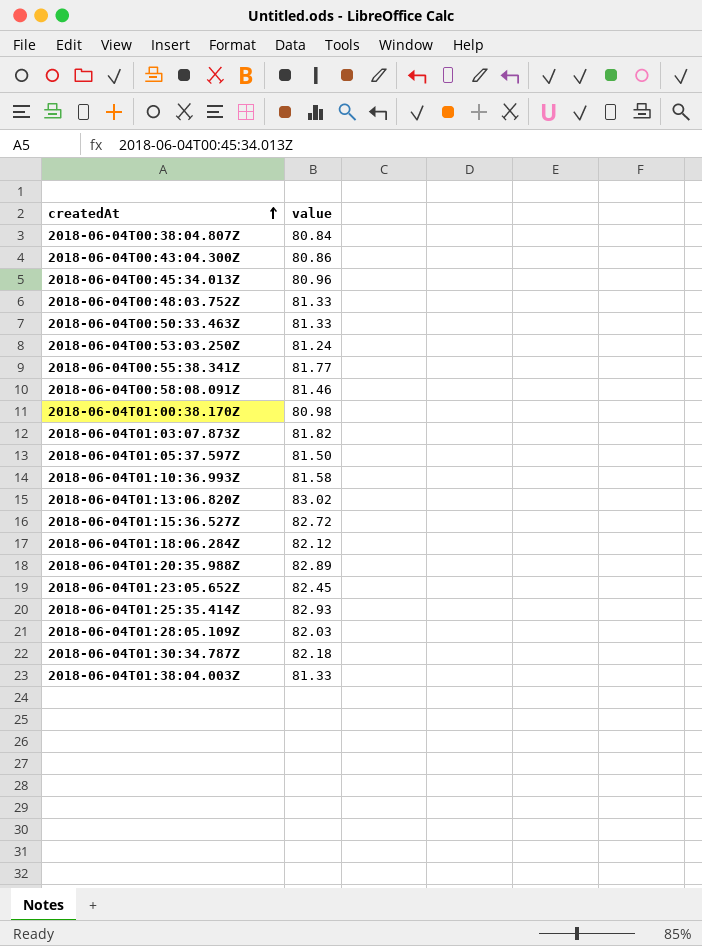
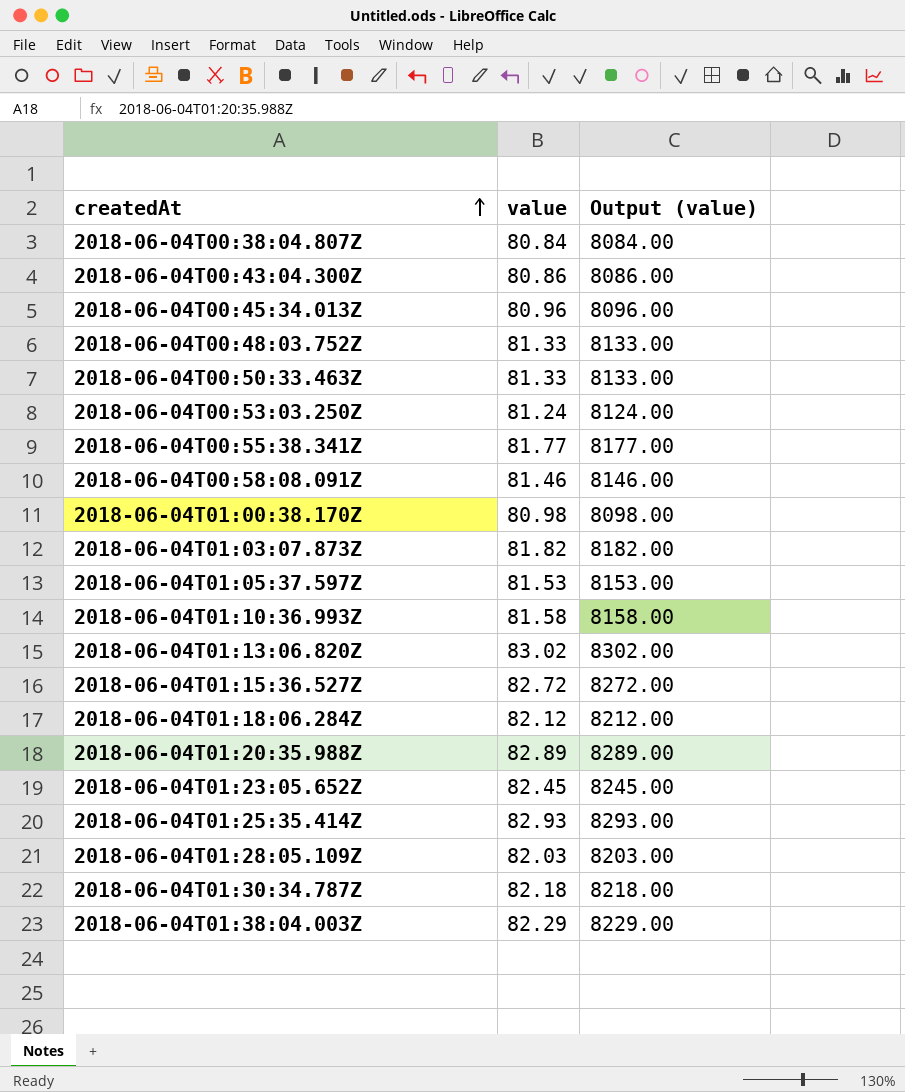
column Output (value) | formula: none -> [value] * 100
2018-06-04T01:05:37.597Z | value: 81.50 -> 81.53
2018-06-04T01:38:04.003Z | value: 81.33 -> 82.29

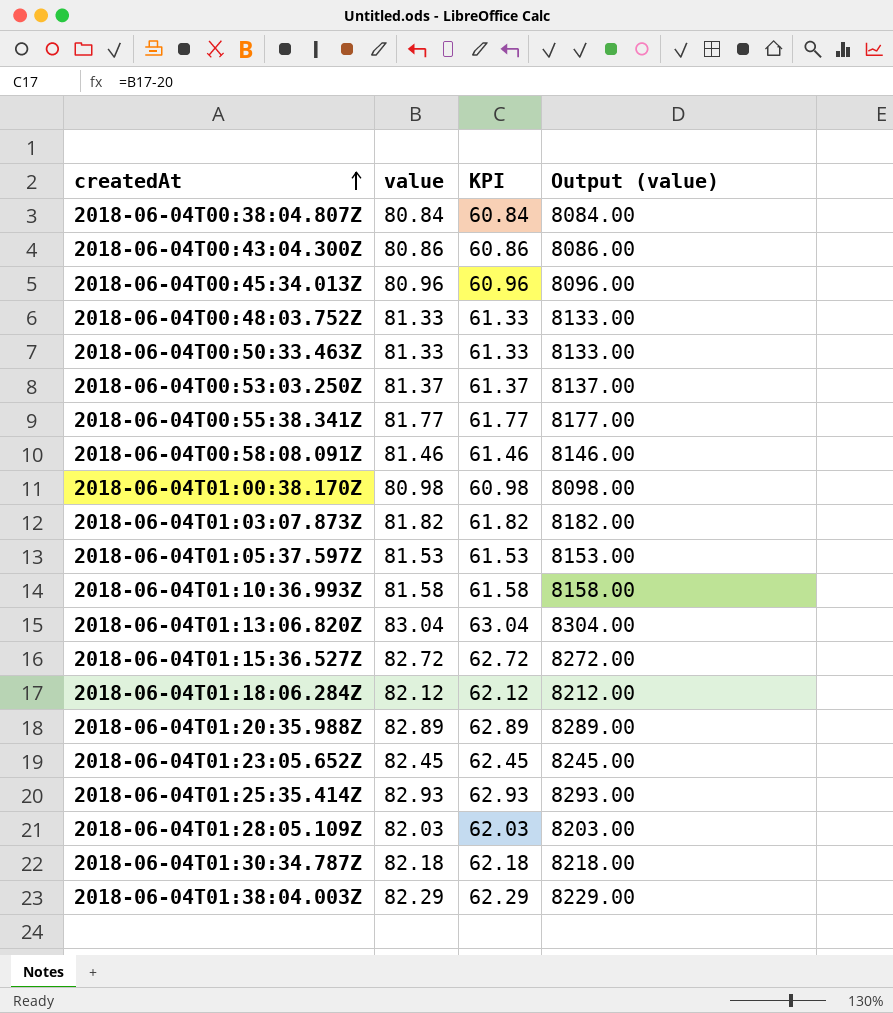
column KPI | formula: none -> [value] - 20
2018-06-04T00:53:03.250Z | value: 81.24 -> 81.37
2018-06-04T00:53:03.250Z | Output (value): 8124.00 -> 8137.00
2018-06-04T01:13:06.820Z | value: 83.02 -> 83.04
2018-06-04T01:13:06.820Z | Output (value): 8302.00 -> 8304.00

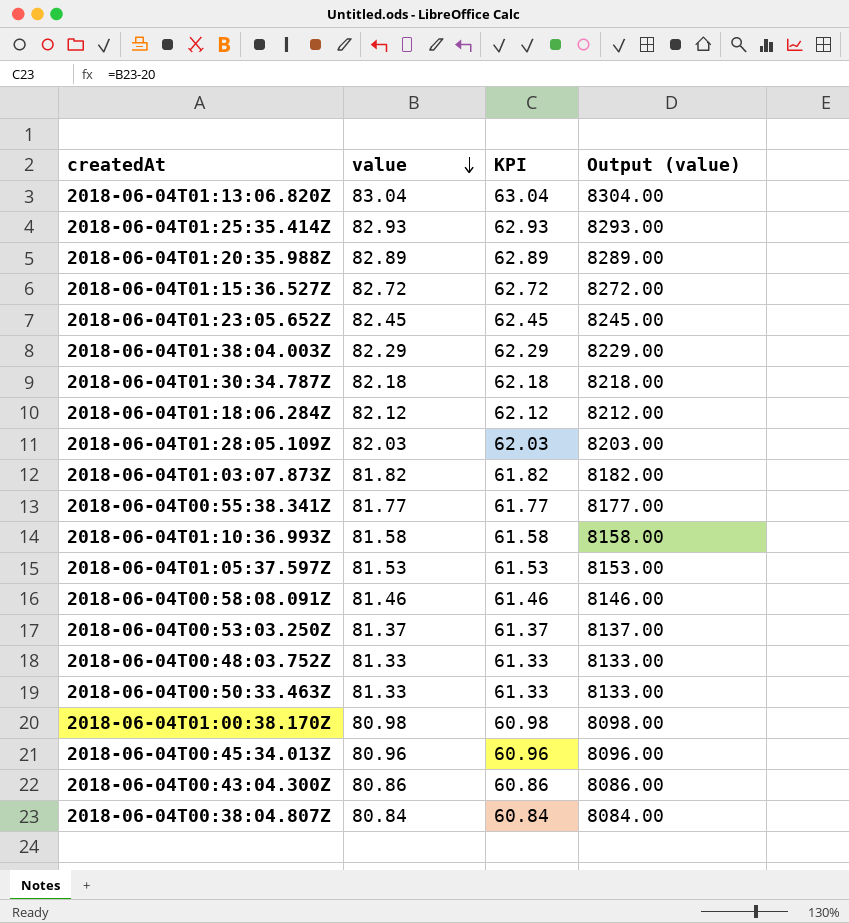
row order: createdAt ascending -> value descending

